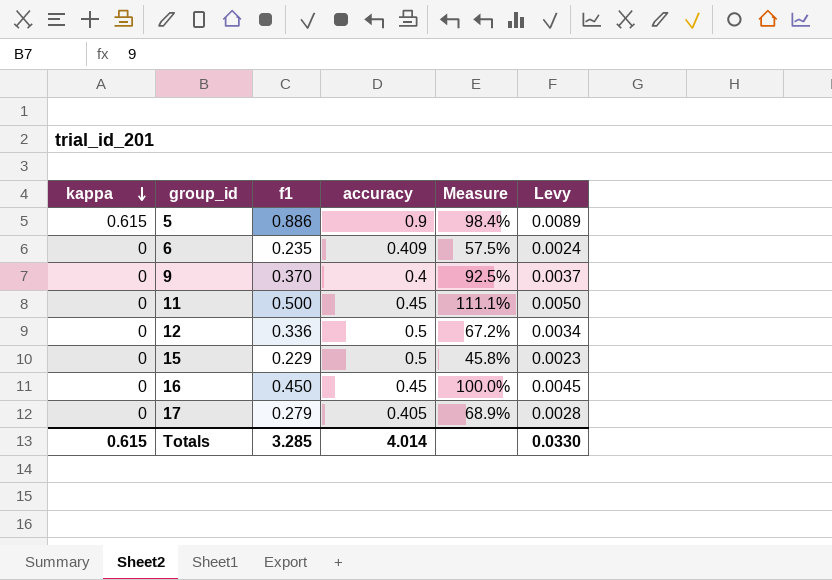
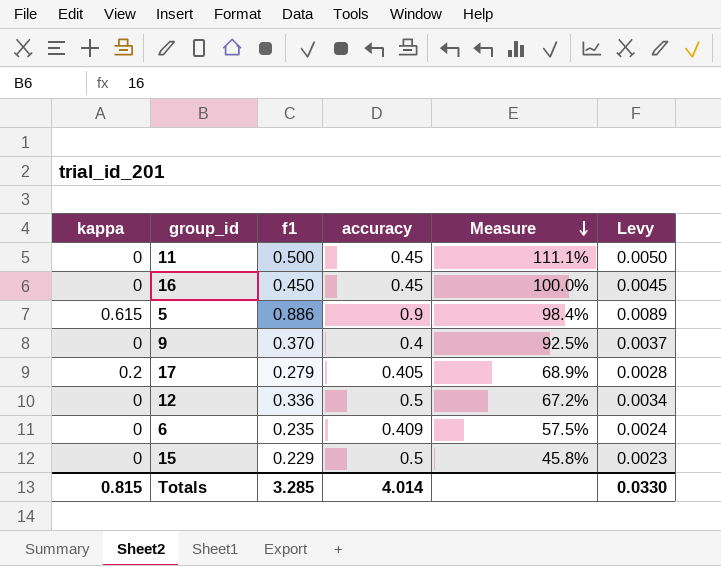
row order: kappa descending -> Measure descending
17 | kappa: 0 -> 0.2
Totals | kappa: 0.615 -> 0.815

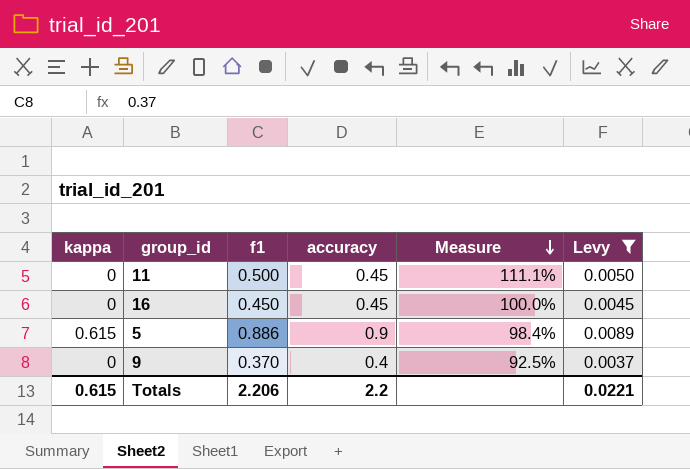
filter: none -> Levy >= 0.0037
Totals | kappa: 0.815 -> 0.615
Totals | f1: 3.285 -> 2.206
Totals | accuracy: 4.014 -> 2.2
Totals | Levy: 0.0330 -> 0.0221

